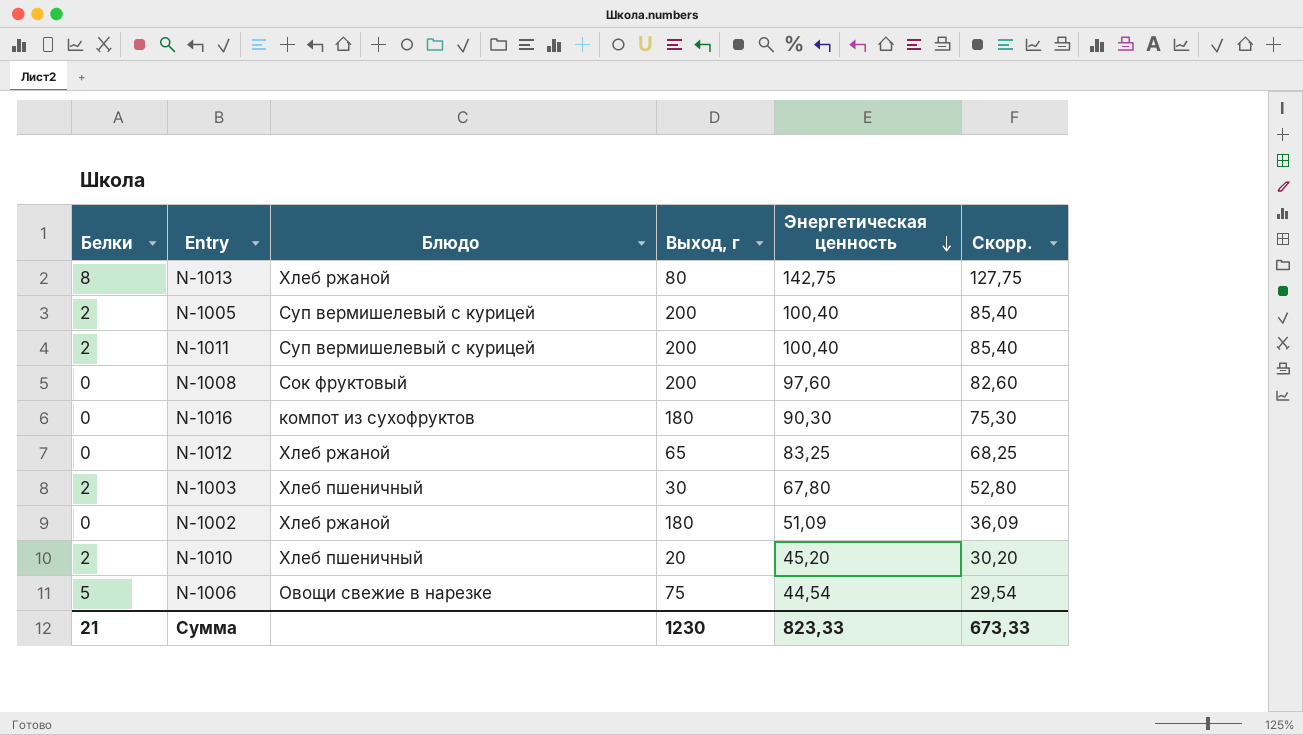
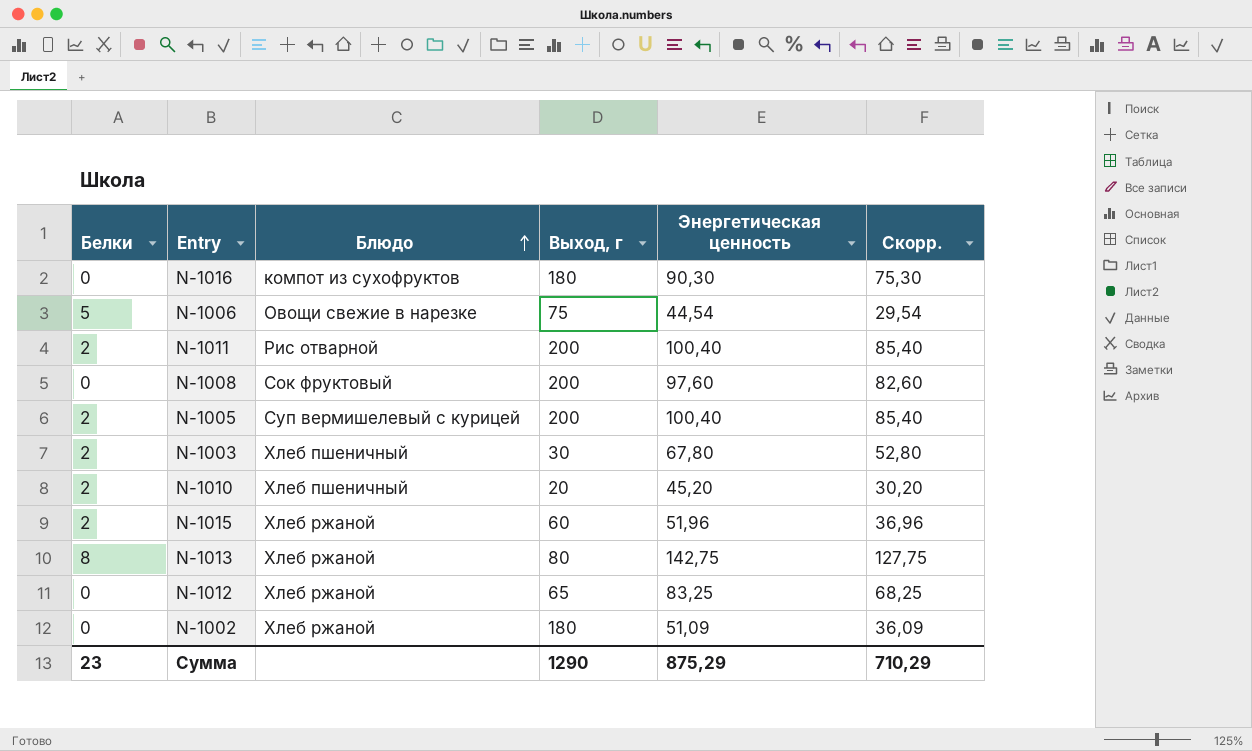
row order: Энергетическая ценность descending -> Блюдо ascending
N-1011 | Блюдо: Суп вермишелевый с курицей -> Рис отварной
row N-1015: none -> 2 | Хлеб ржаной | 60 | 51,96 | 36,96
Сумма | Белки: 21 -> 23
Сумма | Выход, г: 1230 -> 1290
Сумма | Энергетическая ценность: 823,33 -> 875,29
Сумма | Скорр.: 673,33 -> 710,29

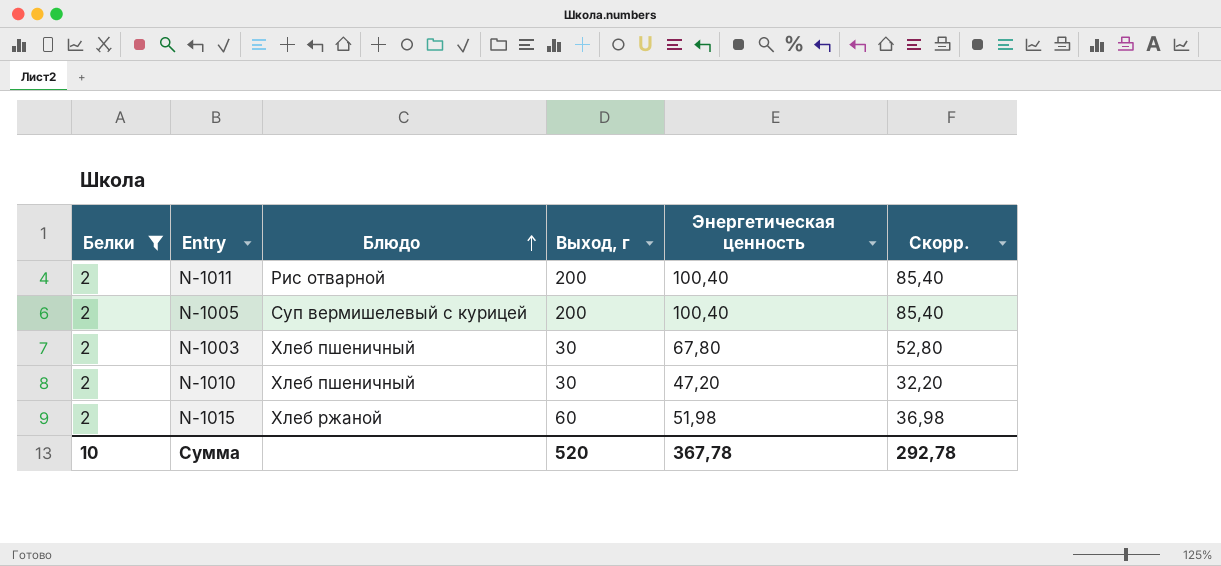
filter: none -> Белки = 2
N-1010 | Выход, г: 20 -> 30
N-1010 | Энергетическая ценность: 45,20 -> 47,20
N-1010 | Скорр.: 30,20 -> 32,20
N-1015 | Энергетическая ценность: 51,96 -> 51,98
N-1015 | Скорр.: 36,96 -> 36,98
Сумма | Белки: 23 -> 10
Сумма | Выход, г: 1290 -> 520
Сумма | Энергетическая ценность: 875,29 -> 367,78
Сумма | Скорр.: 710,29 -> 292,78

